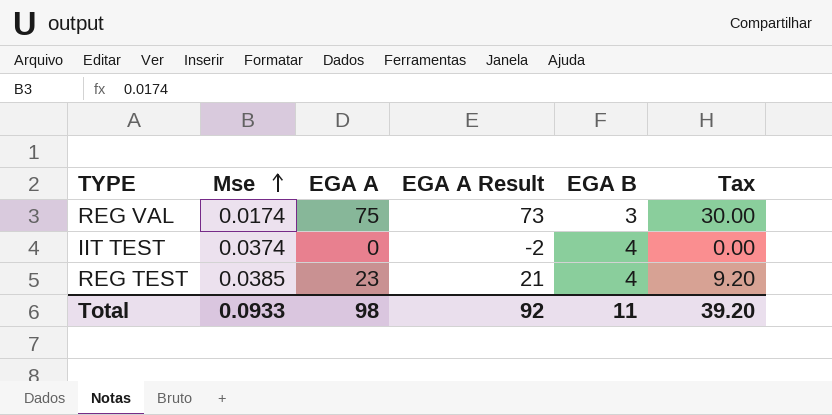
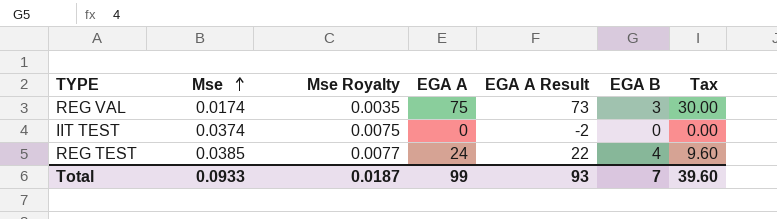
column Mse Royalty | formula: none -> [Mse] * 0.2
IIT TEST | EGA B: 4 -> 0
REG TEST | EGA A: 23 -> 24
REG TEST | EGA A Result: 21 -> 22
REG TEST | Tax: 9.20 -> 9.60
Total | EGA A: 98 -> 99
Total | EGA A Result: 92 -> 93
Total | EGA B: 11 -> 7
Total | Tax: 39.20 -> 39.60

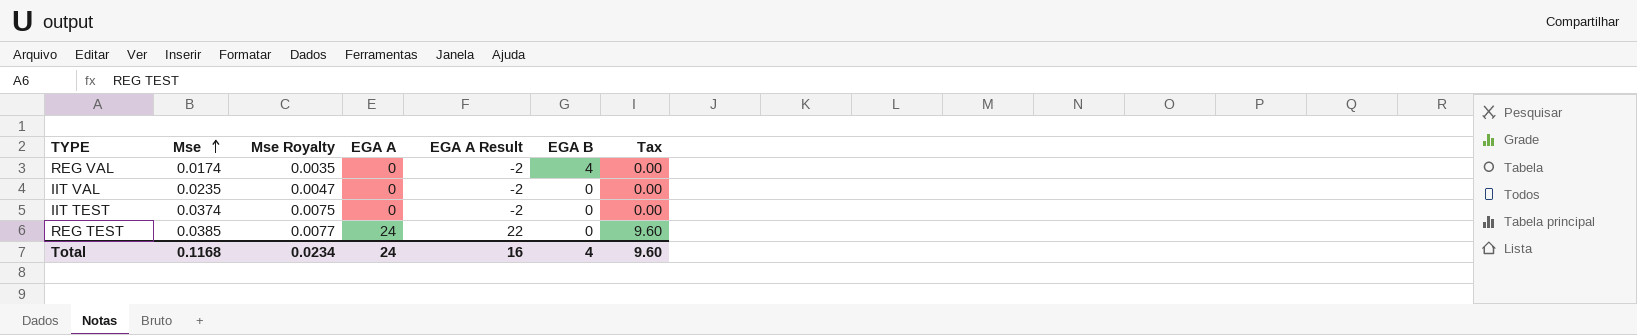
REG VAL | EGA A: 75 -> 0
REG VAL | EGA A Result: 73 -> -2
REG VAL | EGA B: 3 -> 4
REG VAL | Tax: 30.00 -> 0.00
row IIT VAL: none -> 0.0235 | 0.0047 | 0 | -2 | 0 | 0.00
REG TEST | EGA B: 4 -> 0
Total | Mse: 0.0933 -> 0.1168
Total | Mse Royalty: 0.0187 -> 0.0234
Total | EGA A: 99 -> 24
Total | EGA A Result: 93 -> 16
Total | EGA B: 7 -> 4
Total | Tax: 39.60 -> 9.60

